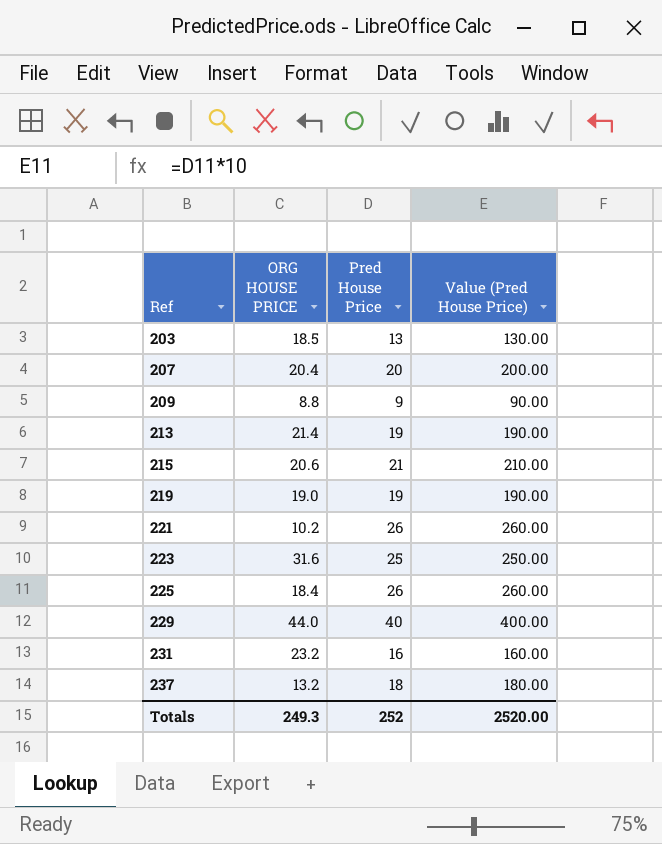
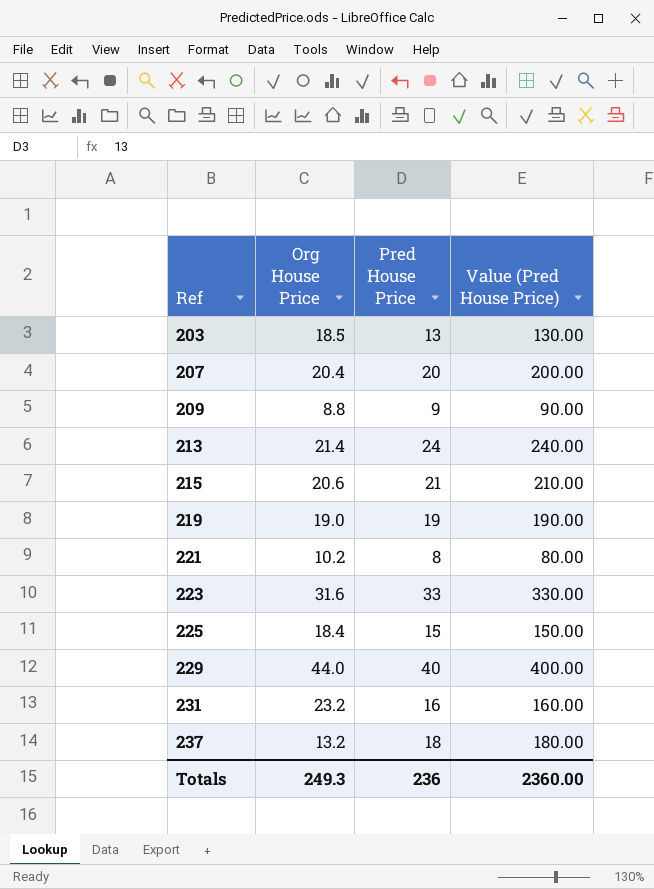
column name: ORG HOUSE PRICE -> Org House Price
213 | Pred House Price: 19 -> 24
213 | Value (Pred House Price): 190.00 -> 240.00
221 | Pred House Price: 26 -> 8
221 | Value (Pred House Price): 260.00 -> 80.00
223 | Pred House Price: 25 -> 33
223 | Value (Pred House Price): 250.00 -> 330.00
225 | Pred House Price: 26 -> 15
225 | Value (Pred House Price): 260.00 -> 150.00
Totals | Pred House Price: 252 -> 236
Totals | Value (Pred House Price): 2520.00 -> 2360.00

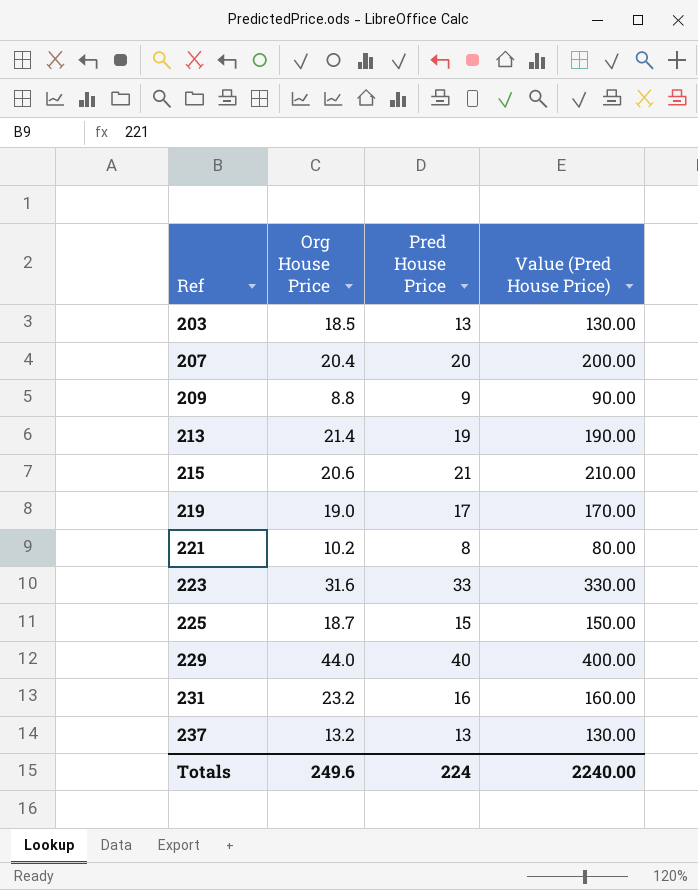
213 | Pred House Price: 24 -> 19
213 | Value (Pred House Price): 240.00 -> 190.00
219 | Pred House Price: 19 -> 17
219 | Value (Pred House Price): 190.00 -> 170.00
225 | Org House Price: 18.4 -> 18.7
237 | Pred House Price: 18 -> 13
237 | Value (Pred House Price): 180.00 -> 130.00
Totals | Org House Price: 249.3 -> 249.6
Totals | Pred House Price: 236 -> 224
Totals | Value (Pred House Price): 2360.00 -> 2240.00

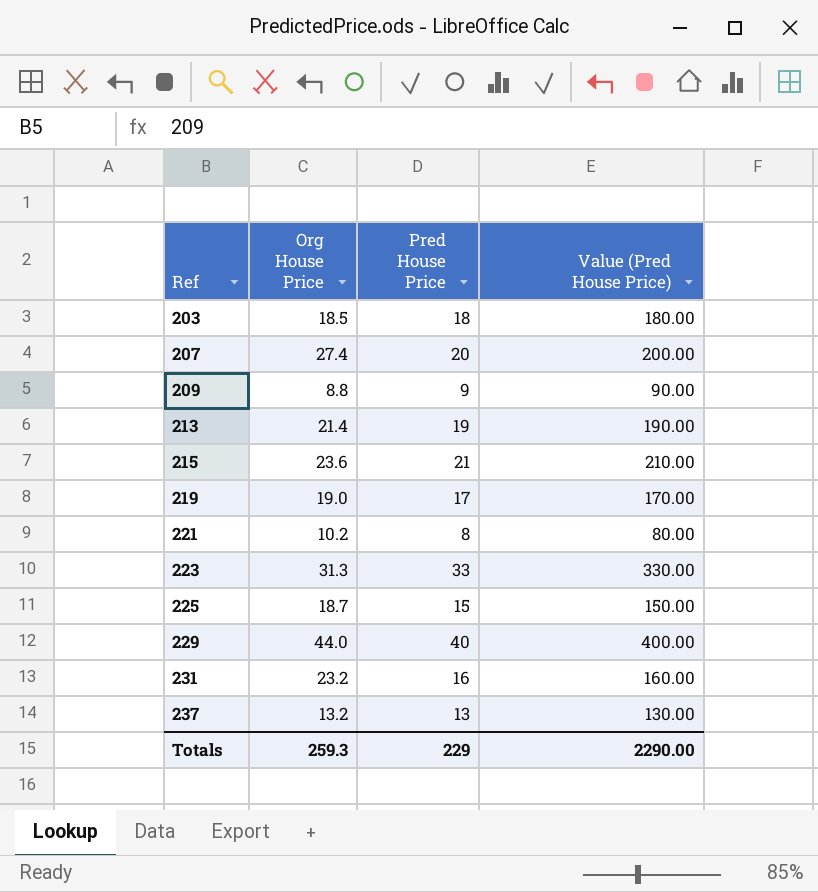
203 | Pred House Price: 13 -> 18
203 | Value (Pred House Price): 130.00 -> 180.00
207 | Org House Price: 20.4 -> 27.4
215 | Org House Price: 20.6 -> 23.6
223 | Org House Price: 31.6 -> 31.3
Totals | Org House Price: 249.6 -> 259.3
Totals | Pred House Price: 224 -> 229
Totals | Value (Pred House Price): 2240.00 -> 2290.00

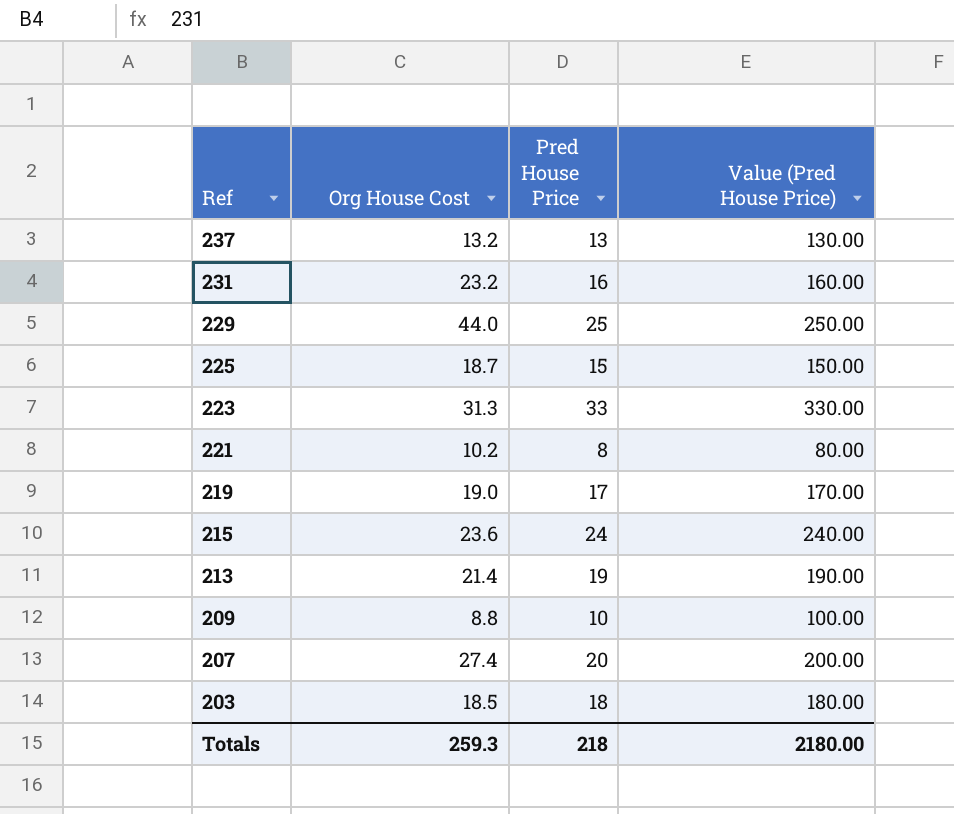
row order: Ref ascending -> Ref descending
column name: Org House Price -> Org House Cost
229 | Pred House Price: 40 -> 25
229 | Value (Pred House Price): 400.00 -> 250.00
215 | Pred House Price: 21 -> 24
215 | Value (Pred House Price): 210.00 -> 240.00
209 | Pred House Price: 9 -> 10
209 | Value (Pred House Price): 90.00 -> 100.00
Totals | Pred House Price: 229 -> 218
Totals | Value (Pred House Price): 2290.00 -> 2180.00

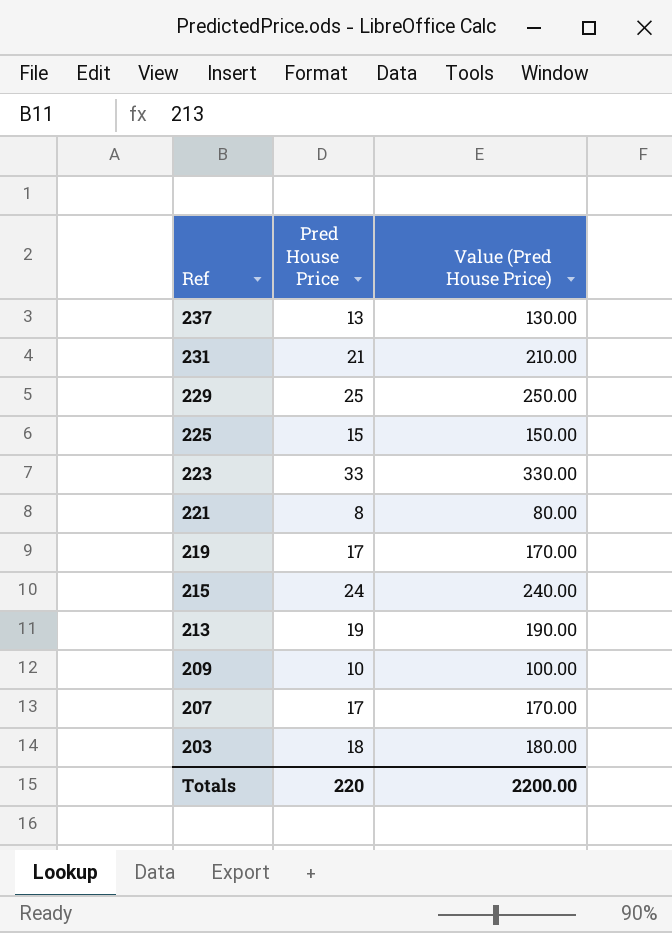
column Org House Cost | position: 2 -> none
231 | Pred House Price: 16 -> 21
231 | Value (Pred House Price): 160.00 -> 210.00
207 | Pred House Price: 20 -> 17
207 | Value (Pred House Price): 200.00 -> 170.00
Totals | Pred House Price: 218 -> 220
Totals | Value (Pred House Price): 2180.00 -> 2200.00

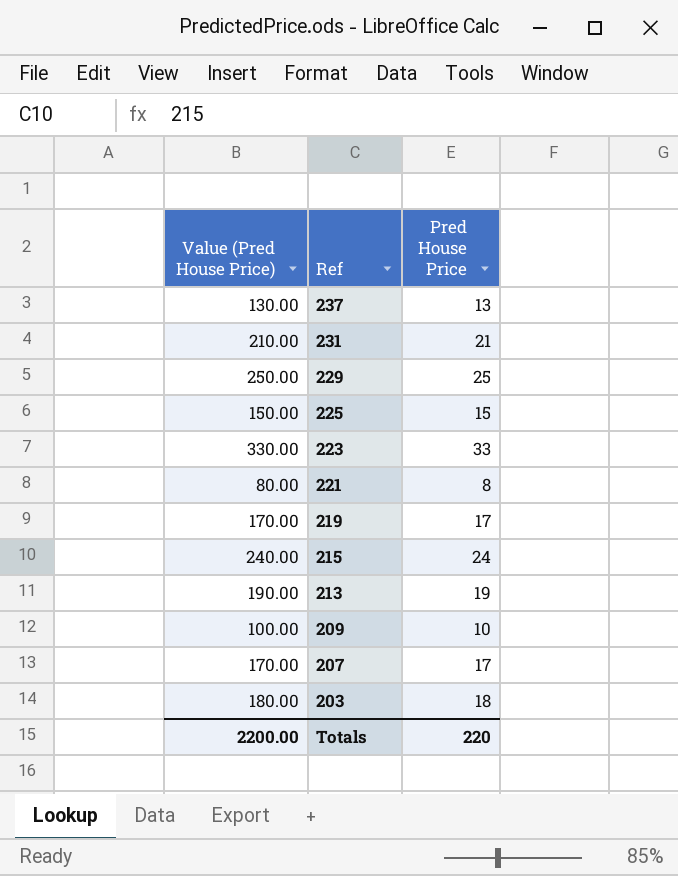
column Value (Pred House Price) | position: 3 -> 1

